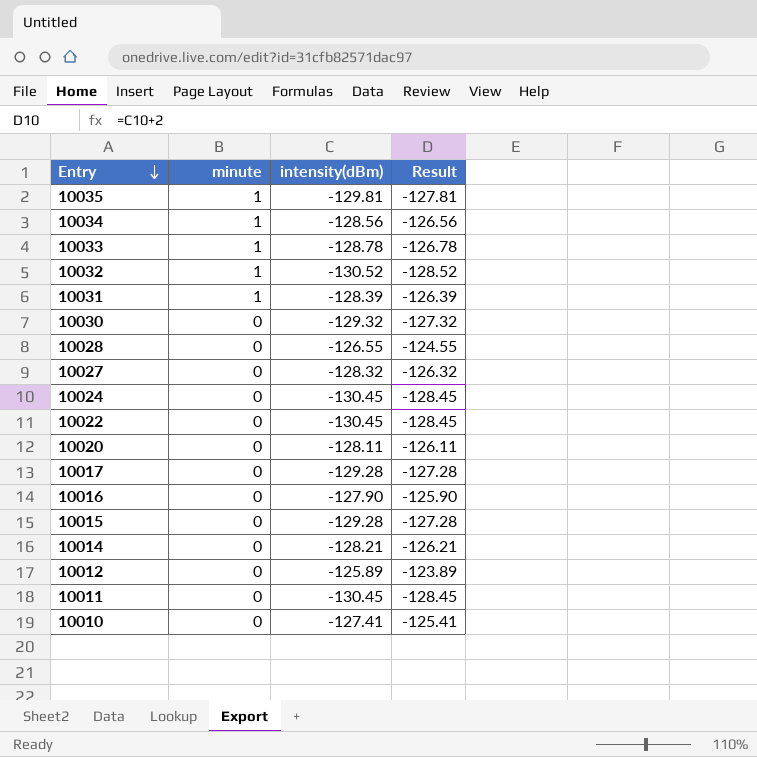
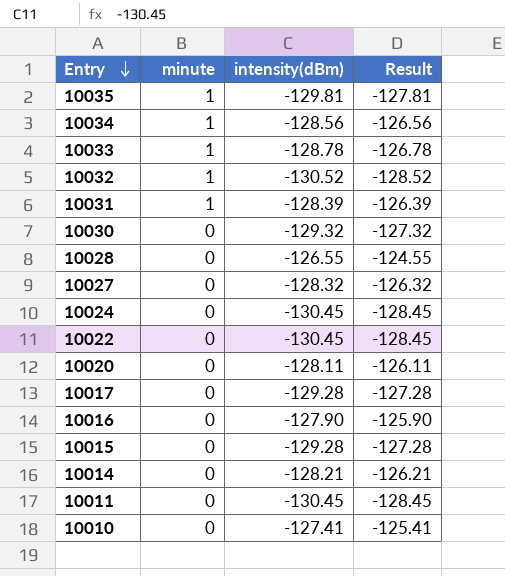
row 10012: 0 | -125.89 | -123.89 -> none

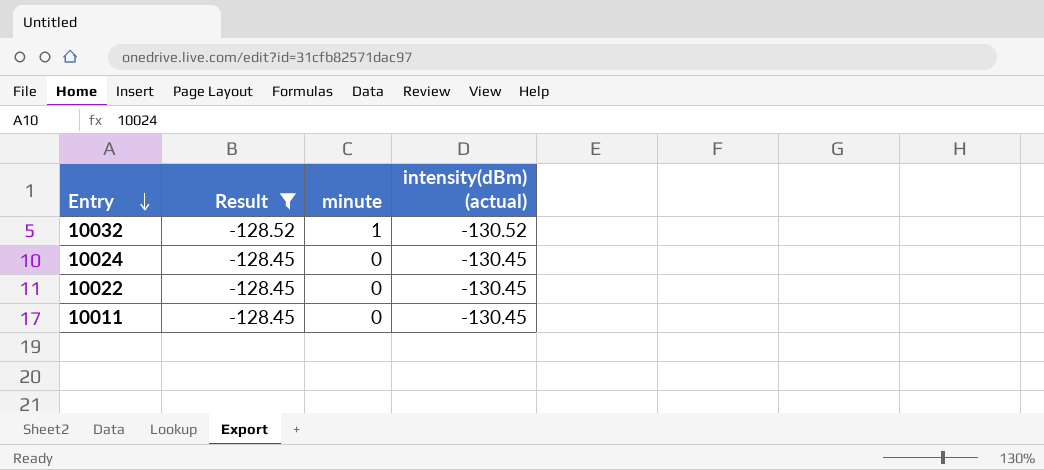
filter: none -> Result <= -128.45
column Result | position: 4 -> 2
column name: intensity(dBm) -> intensity(dBm) (actual)

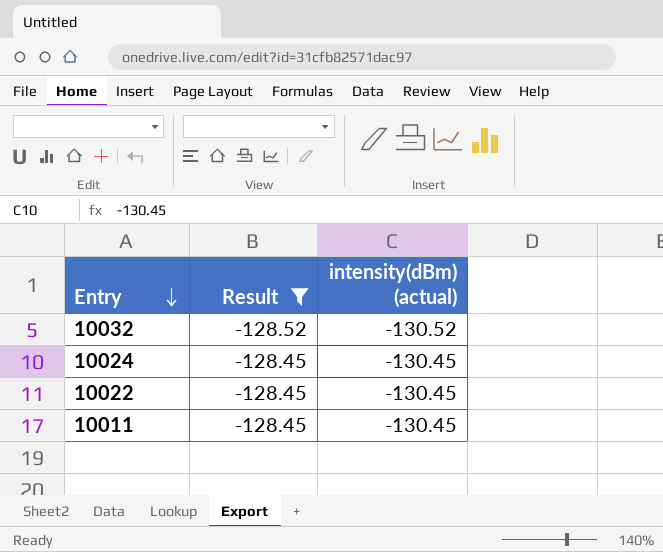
column minute | position: 3 -> none

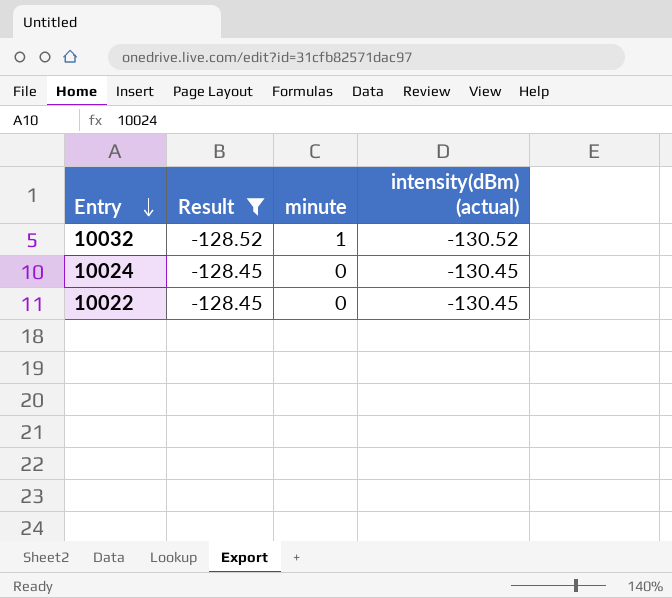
column minute | position: none -> 3
row 10011: -128.45 | -130.45 -> none

